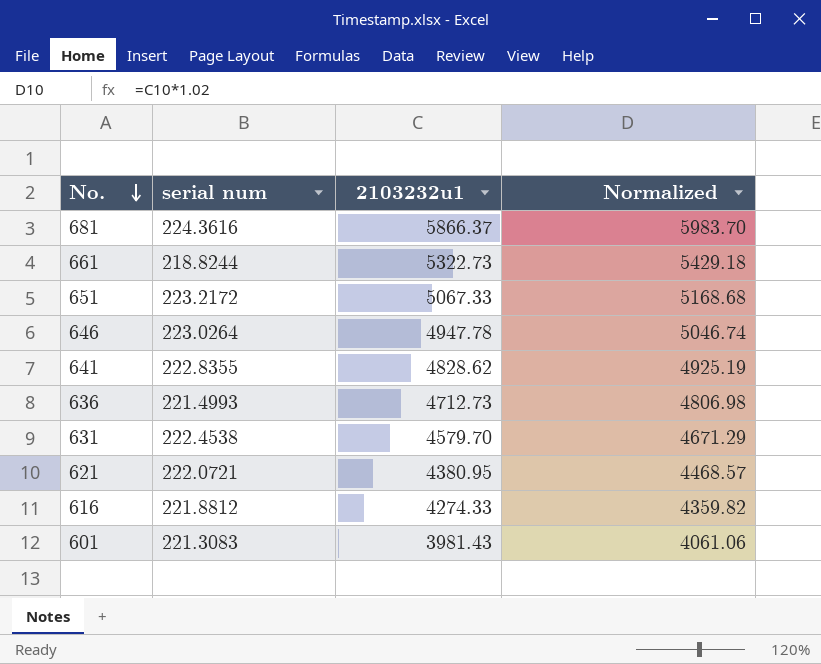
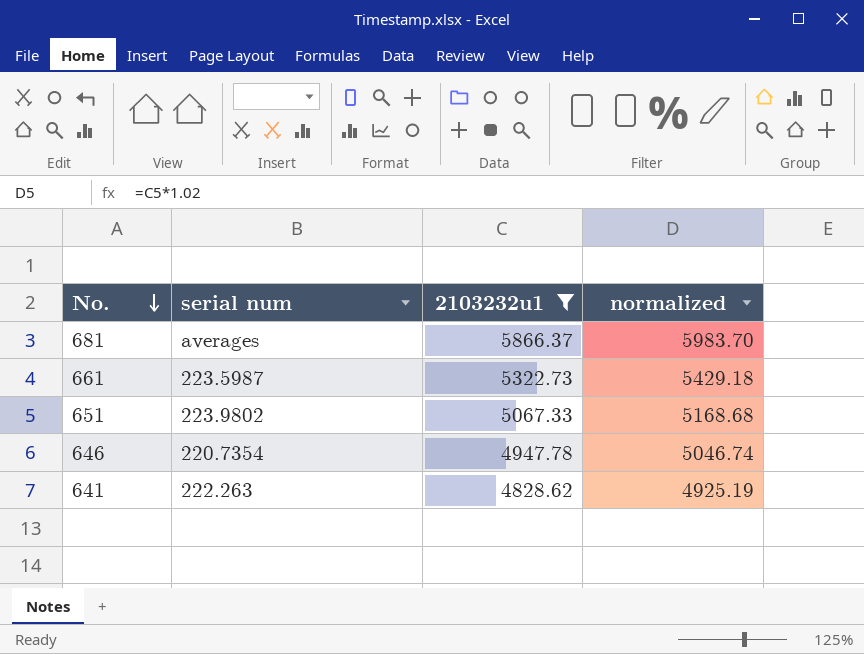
filter: none -> 2103232u1 >= 4828.62
column name: Normalized -> normalized
681 | serial num: 224.3616 -> averages
661 | serial num: 218.8244 -> 223.5987
651 | serial num: 223.2172 -> 223.9802
646 | serial num: 223.0264 -> 220.7354
641 | serial num: 222.8355 -> 222.263

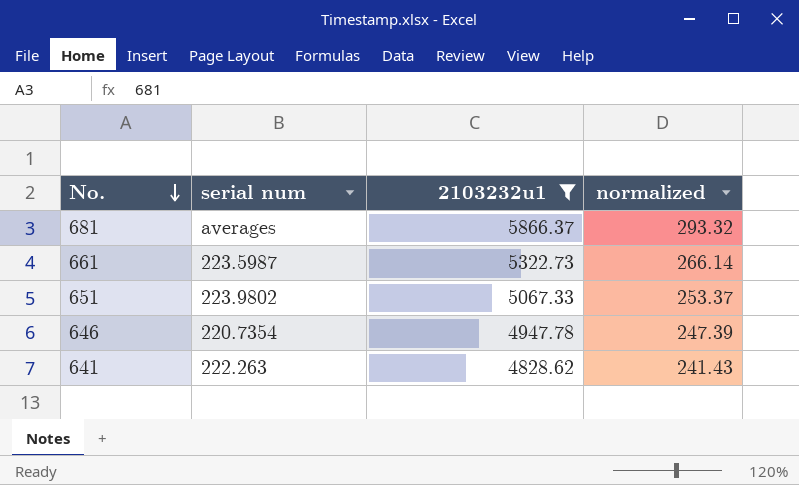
column normalized | formula: [2103232u1] * 1.02 -> [2103232u1] * 0.05

